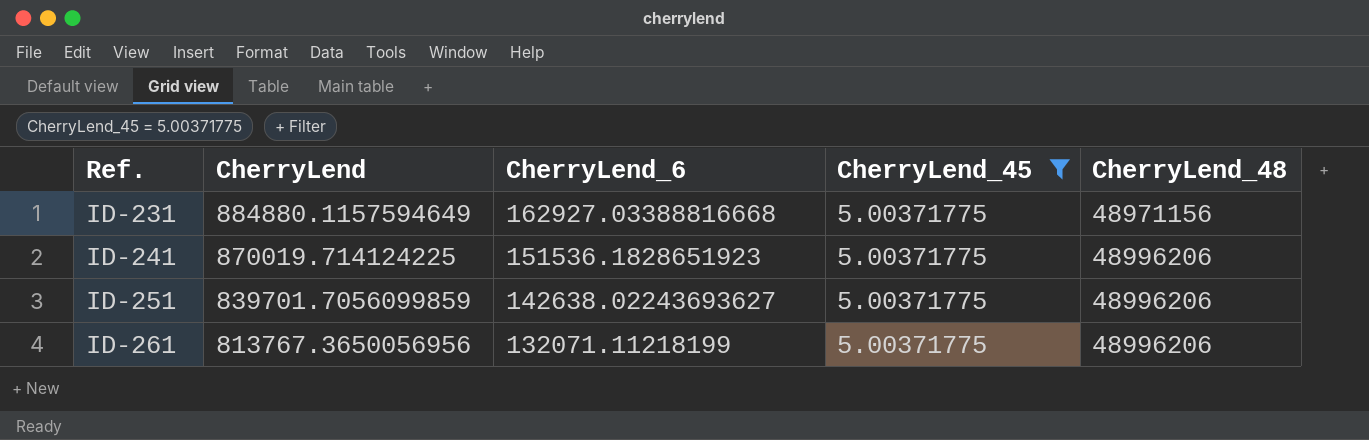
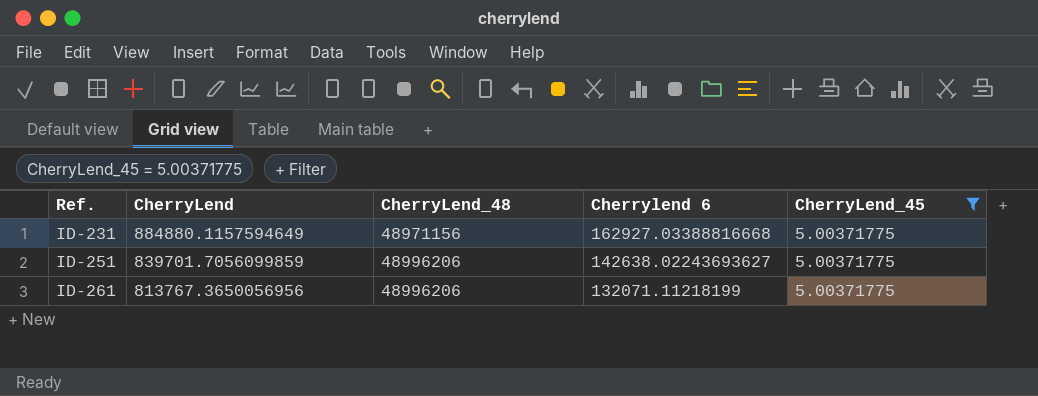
column CherryLend_48 | position: 5 -> 3
column name: CherryLend_6 -> Cherrylend 6
row ID-241: 870019.714124225 | 151536.1828651923 | 5.00371775 | 48996206 -> none

